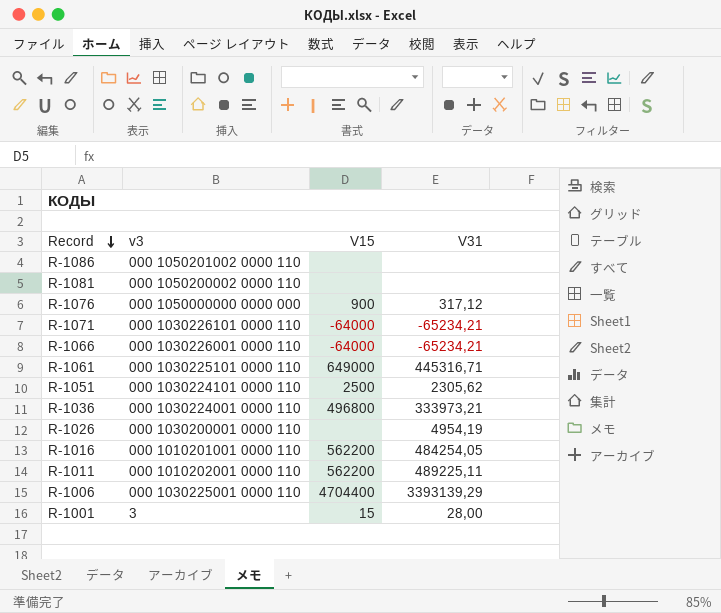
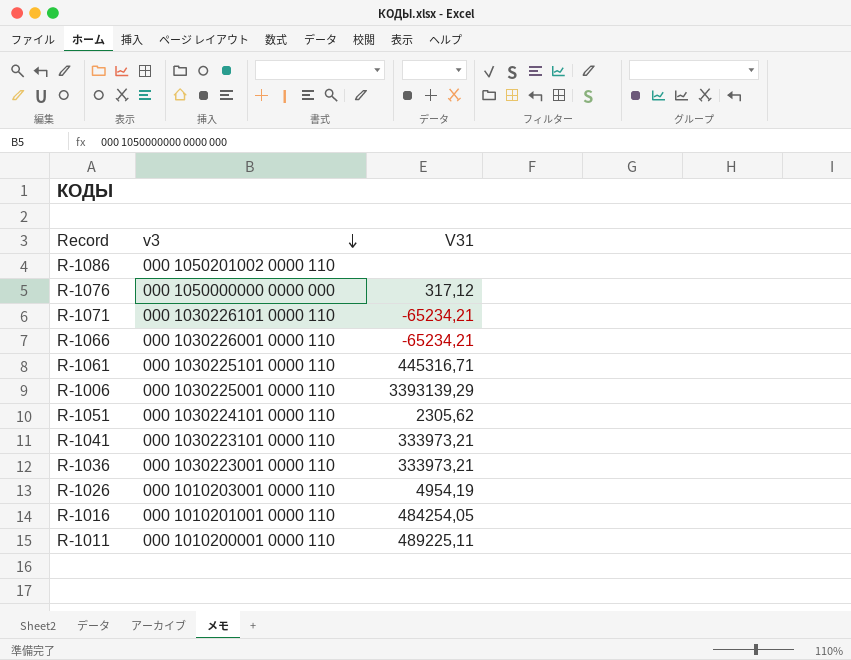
row order: Record descending -> v3 descending
column V15 | position: 3 -> none
row R-1081: 000 1050200002 0000 110 | none | none -> none
row R-1001: 3 | 15 | 28,00 -> none
row R-1041: none -> 000 1030223101 0000 110 | 333973,21
R-1036 | v3: 000 1030224001 0000 110 -> 000 1030223001 0000 110
R-1026 | v3: 000 1030200001 0000 110 -> 000 1010203001 0000 110
R-1011 | v3: 000 1010202001 0000 110 -> 000 1010200001 0000 110

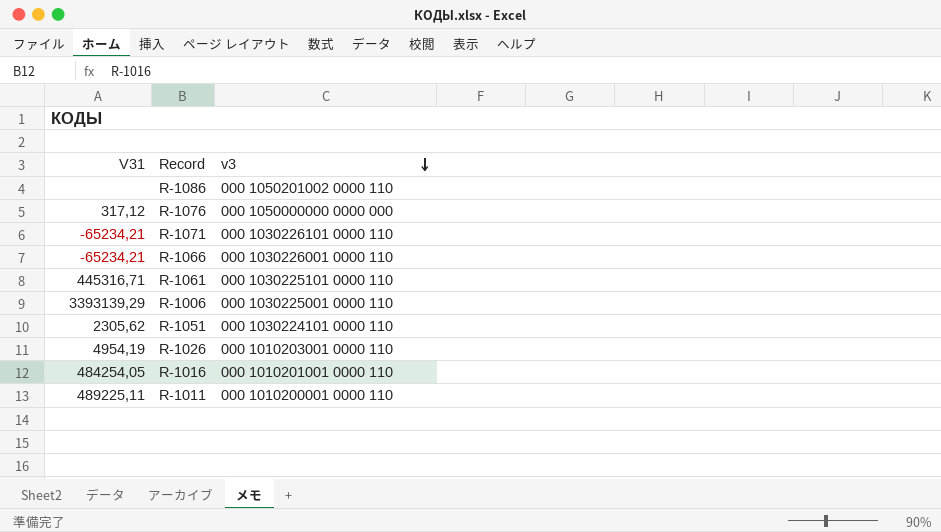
column V31 | position: 3 -> 1
row R-1041: 000 1030223101 0000 110 | 333973,21 -> none
row R-1036: 000 1030223001 0000 110 | 333973,21 -> none

